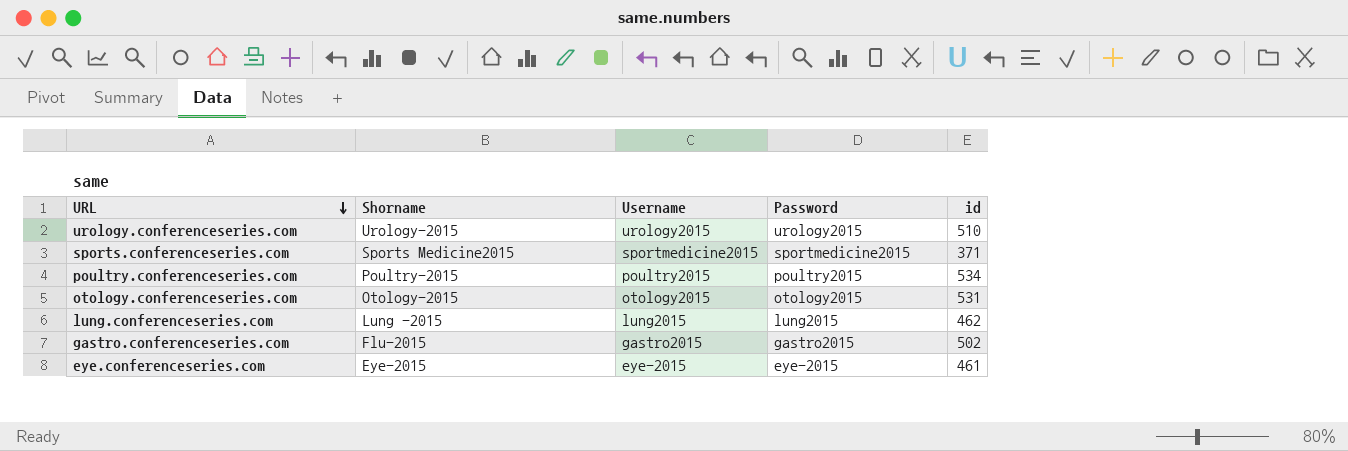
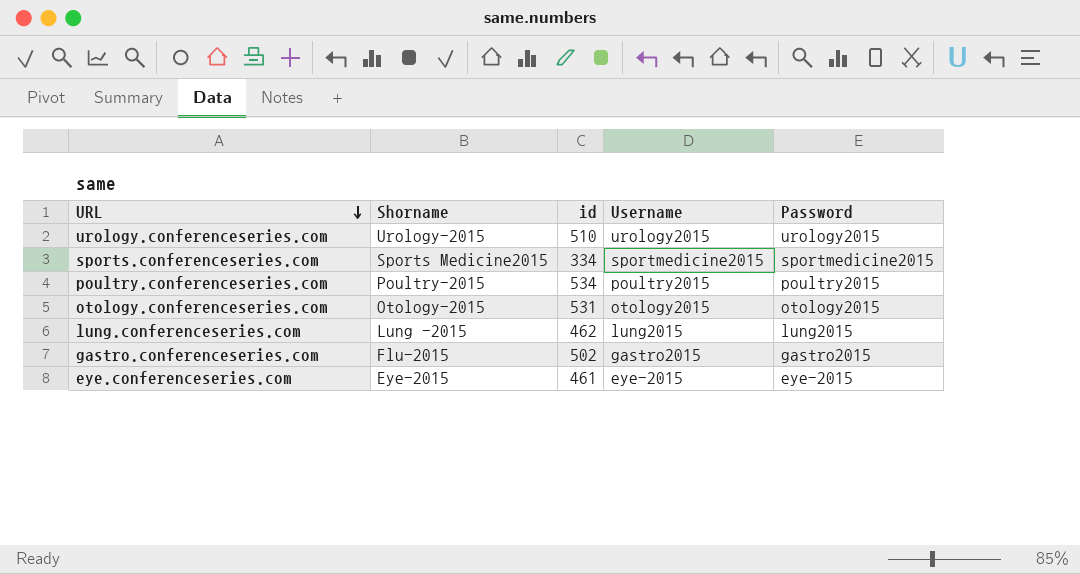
column id | position: 5 -> 3
sports.conferenceseries.com | id: 371 -> 334

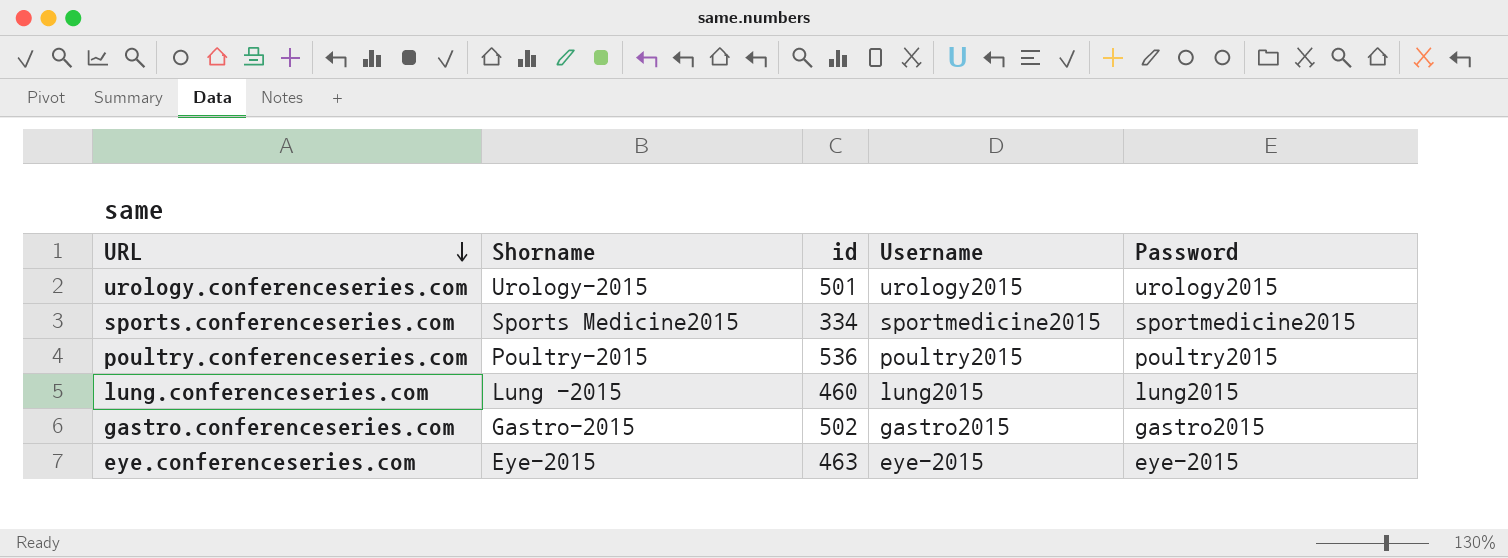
row otology.conferenceseries.com: Otology-2015 | 531 | otology2015 | otology2015 -> none
urology.conferenceseries.com | id: 510 -> 501
poultry.conferenceseries.com | id: 534 -> 536
lung.conferenceseries.com | id: 462 -> 460
gastro.conferenceseries.com | Shorname: Flu-2015 -> Gastro-2015
eye.conferenceseries.com | id: 461 -> 463

